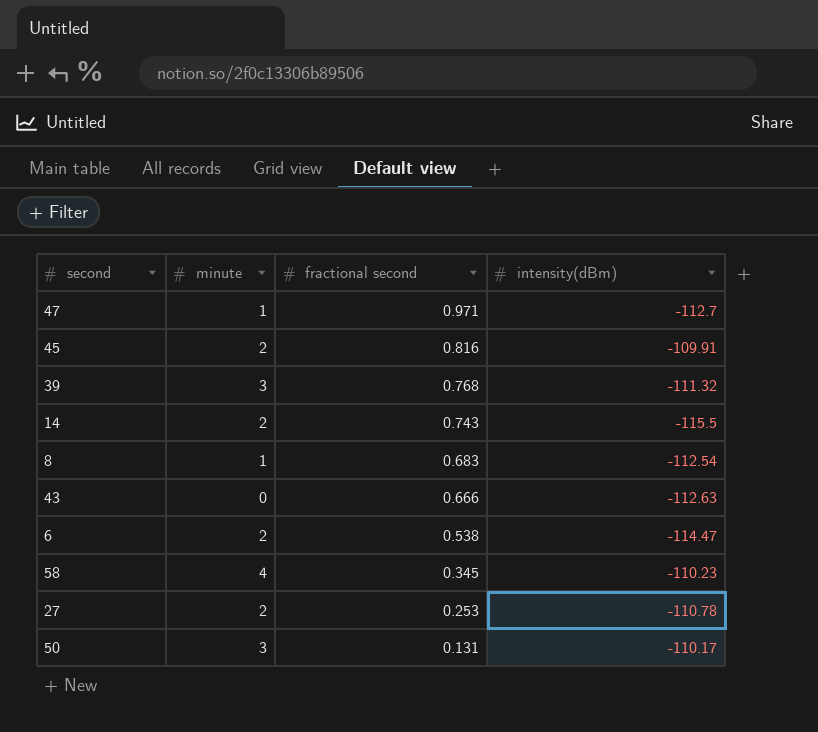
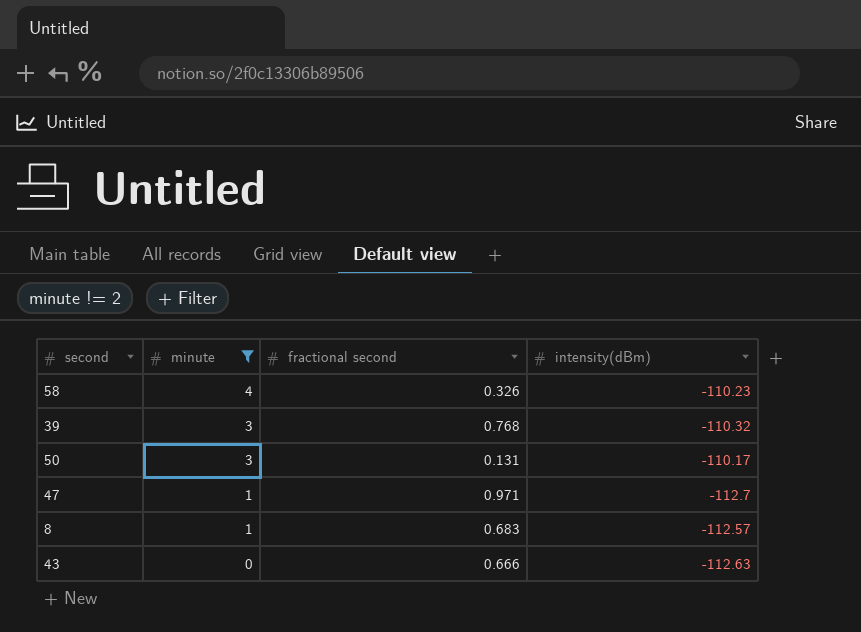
filter: none -> minute != 2
row order: fractional second descending -> minute descending
58 | fractional second: 0.345 -> 0.326
39 | intensity(dBm): -111.32 -> -110.32
8 | intensity(dBm): -112.54 -> -112.57

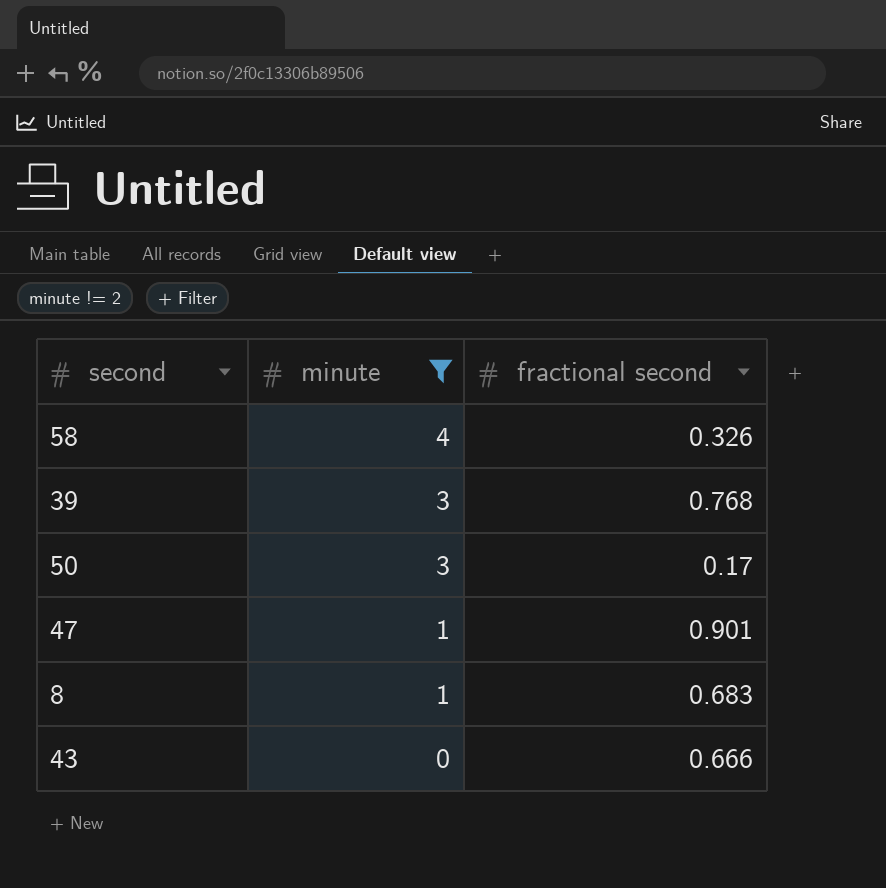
column intensity(dBm) | position: 4 -> none
50 | fractional second: 0.131 -> 0.17
47 | fractional second: 0.971 -> 0.901

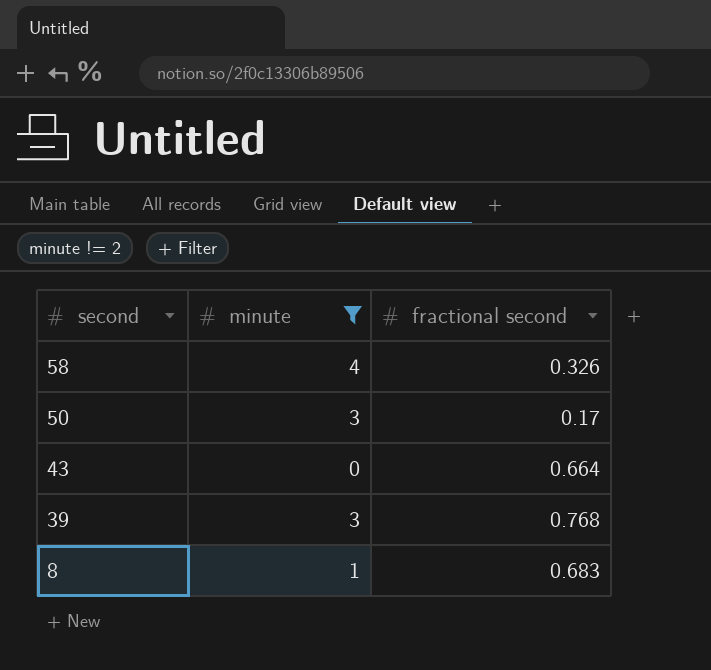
row order: minute descending -> second descending
row 47: 1 | 0.901 -> none
43 | fractional second: 0.666 -> 0.664

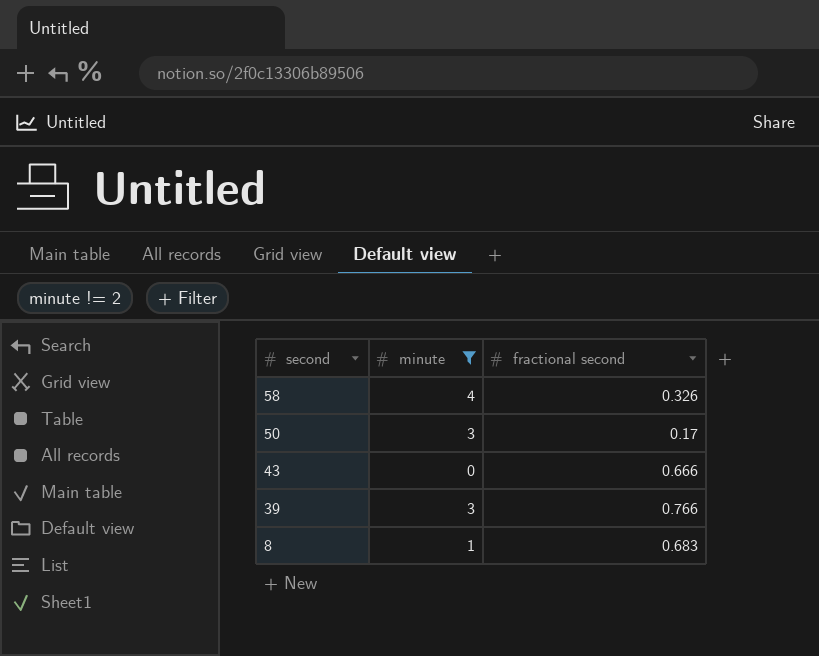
43 | fractional second: 0.664 -> 0.666
39 | fractional second: 0.768 -> 0.766

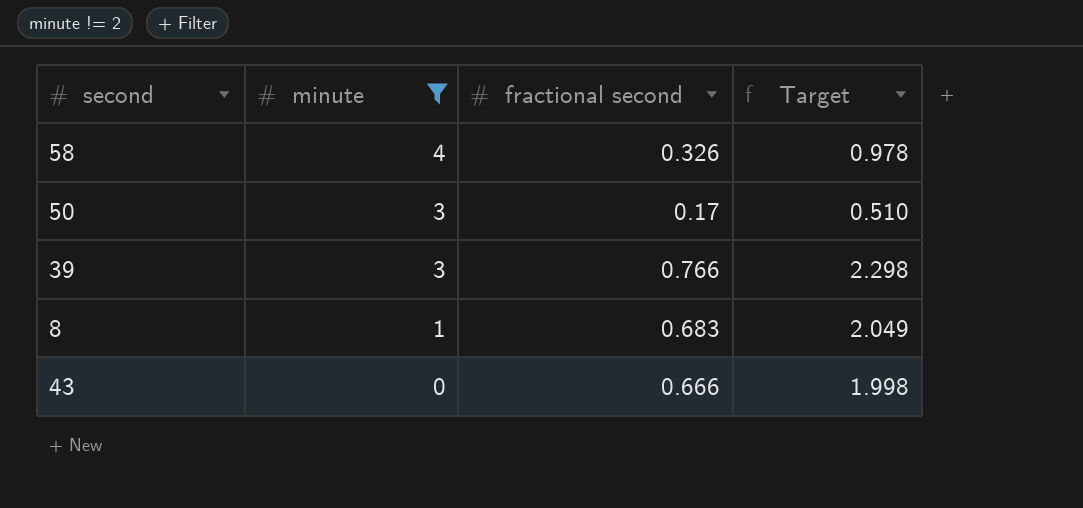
row order: second descending -> minute descending
column Target | formula: none -> [fractional second] * 3

